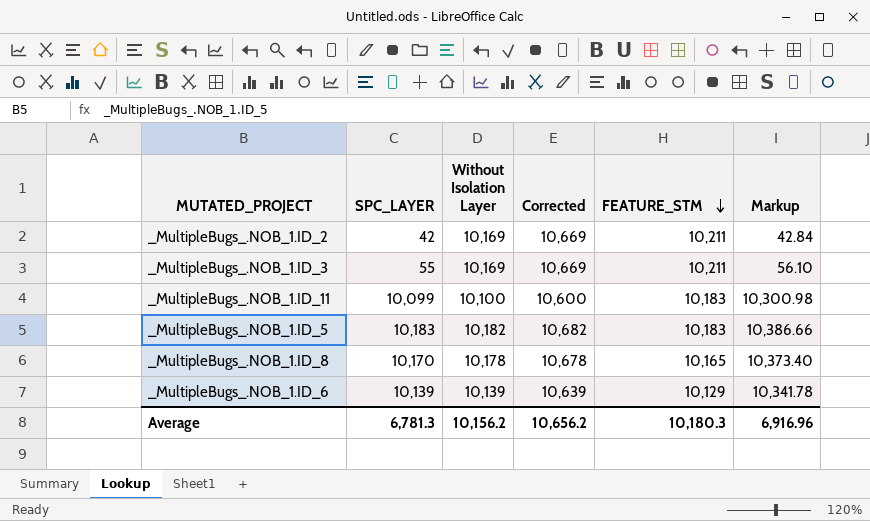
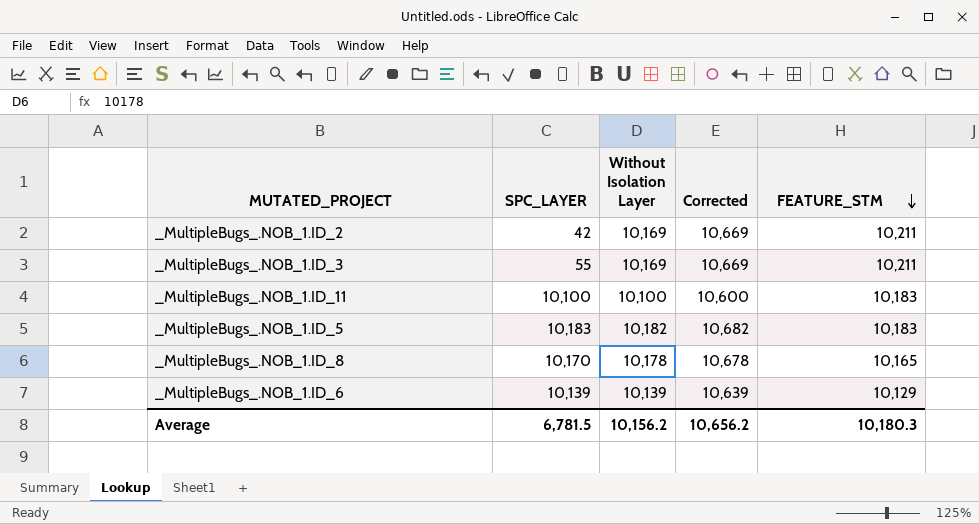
column Markup | formula: [SPC_LAYER] * 1.02 -> none
_MultipleBugs_.NOB_1.ID_11 | SPC_LAYER: 10,099 -> 10,100
Average | SPC_LAYER: 6,781.3 -> 6,781.5

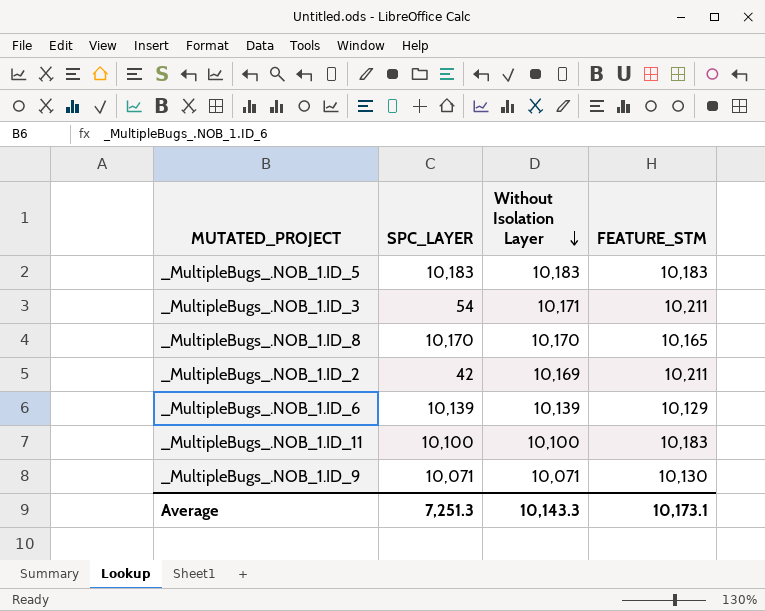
row order: FEATURE_STM descending -> Without Isolation Layer descending
column Corrected | formula: [Without Isolation Layer] + 500 -> none
_MultipleBugs_.NOB_1.ID_5 | Without Isolation Layer: 10,182 -> 10,183
_MultipleBugs_.NOB_1.ID_3 | SPC_LAYER: 55 -> 54
_MultipleBugs_.NOB_1.ID_3 | Without Isolation Layer: 10,169 -> 10,171
_MultipleBugs_.NOB_1.ID_8 | Without Isolation Layer: 10,178 -> 10,170
row _MultipleBugs_.NOB_1.ID_9: none -> 10,071 | 10,071 | 10,130
Average | SPC_LAYER: 6,781.5 -> 7,251.3
Average | Without Isolation Layer: 10,156.2 -> 10,143.3
Average | FEATURE_STM: 10,180.3 -> 10,173.1

